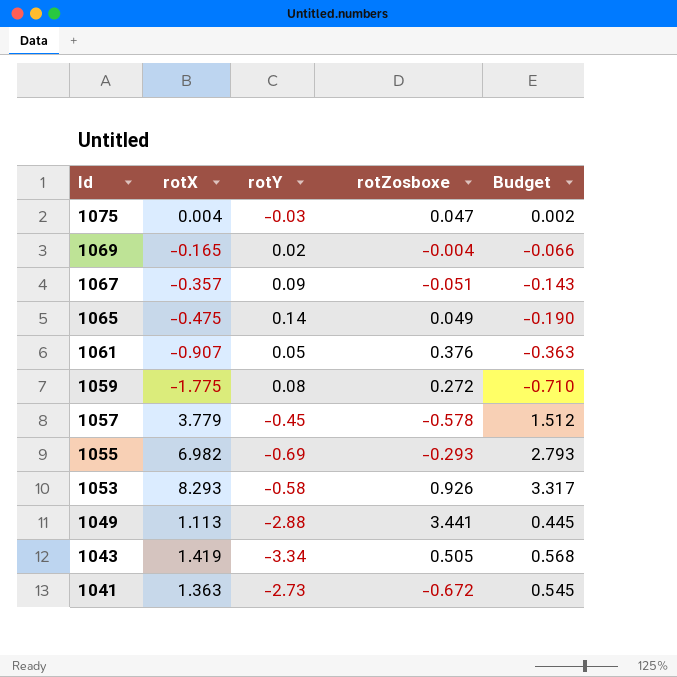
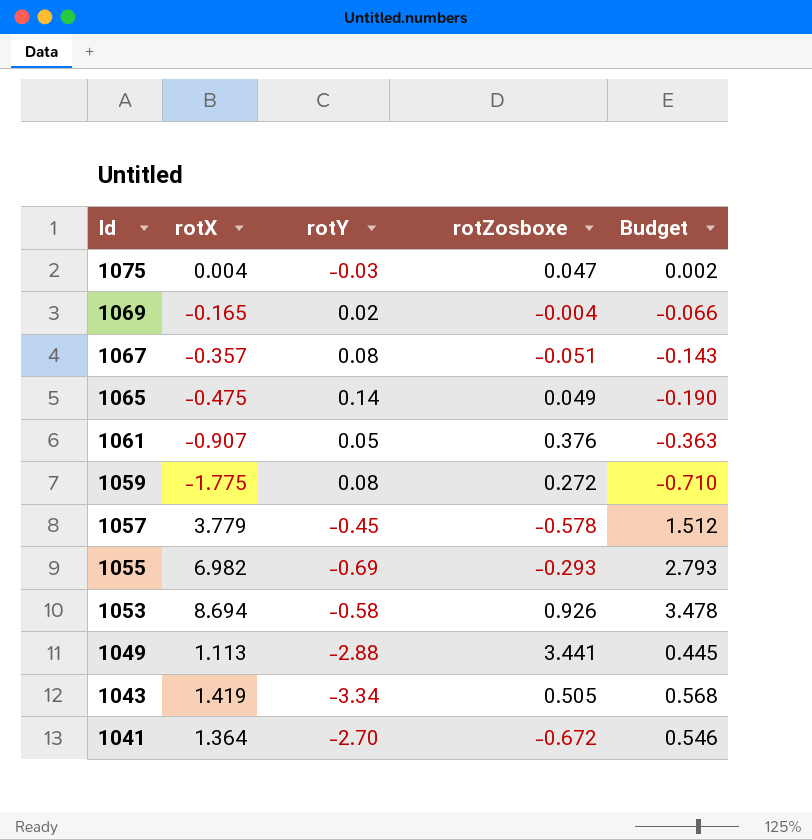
1067 | rotY: 0.09 -> 0.08
1053 | rotX: 8.293 -> 8.694
1053 | Budget: 3.317 -> 3.478
1041 | rotX: 1.363 -> 1.364
1041 | rotY: -2.73 -> -2.70
1041 | Budget: 0.545 -> 0.546

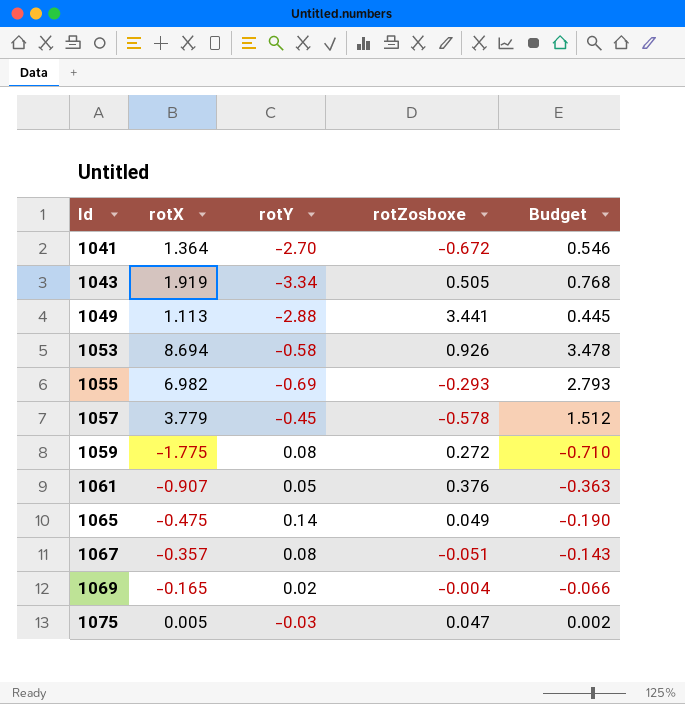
row order: Id descending -> Id ascending
1043 | rotX: 1.419 -> 1.919
1043 | Budget: 0.568 -> 0.768
1075 | rotX: 0.004 -> 0.005

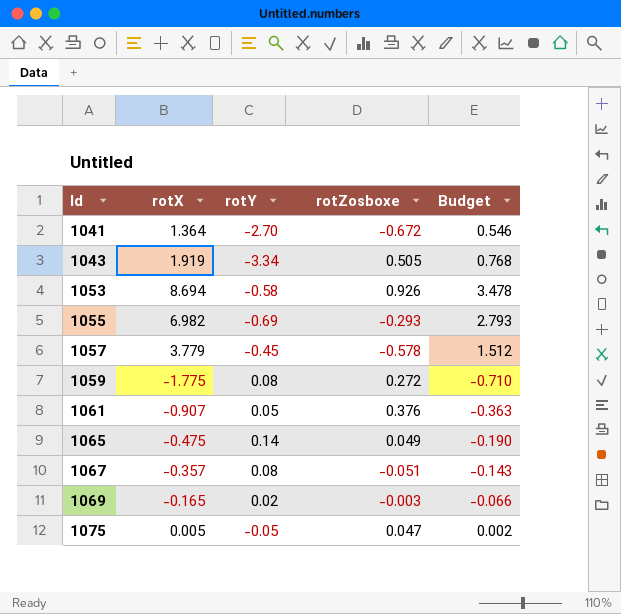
row 1049: 1.113 | -2.88 | 3.441 | 0.445 -> none
1069 | rotZosboxe: -0.004 -> -0.003
1075 | rotY: -0.03 -> -0.05

